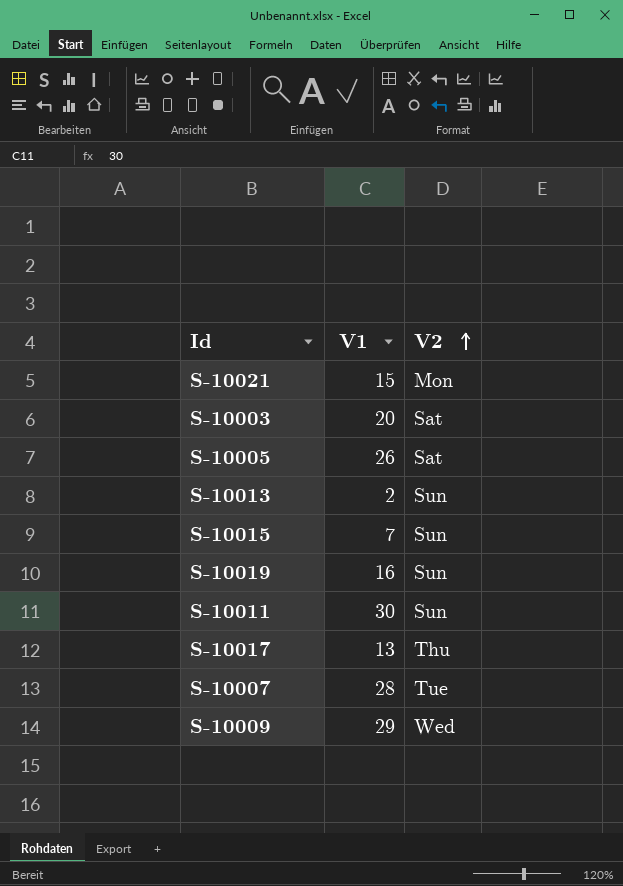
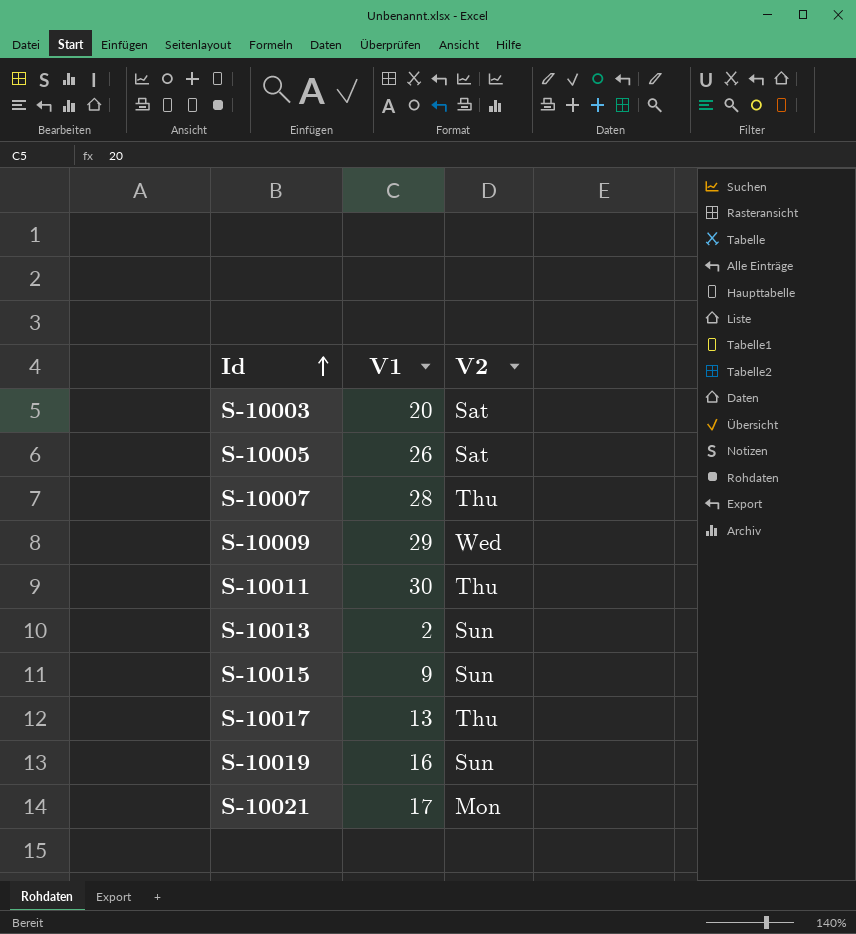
row order: V2 ascending -> Id ascending
S-10007 | V2: Tue -> Thu
S-10011 | V2: Sun -> Thu
S-10015 | V1: 7 -> 9
S-10021 | V1: 15 -> 17

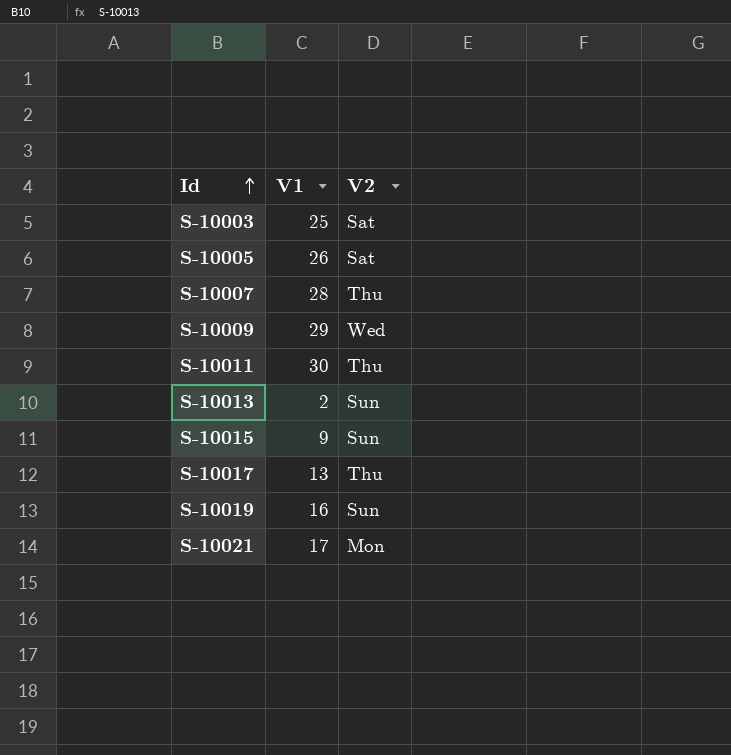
S-10003 | V1: 20 -> 25

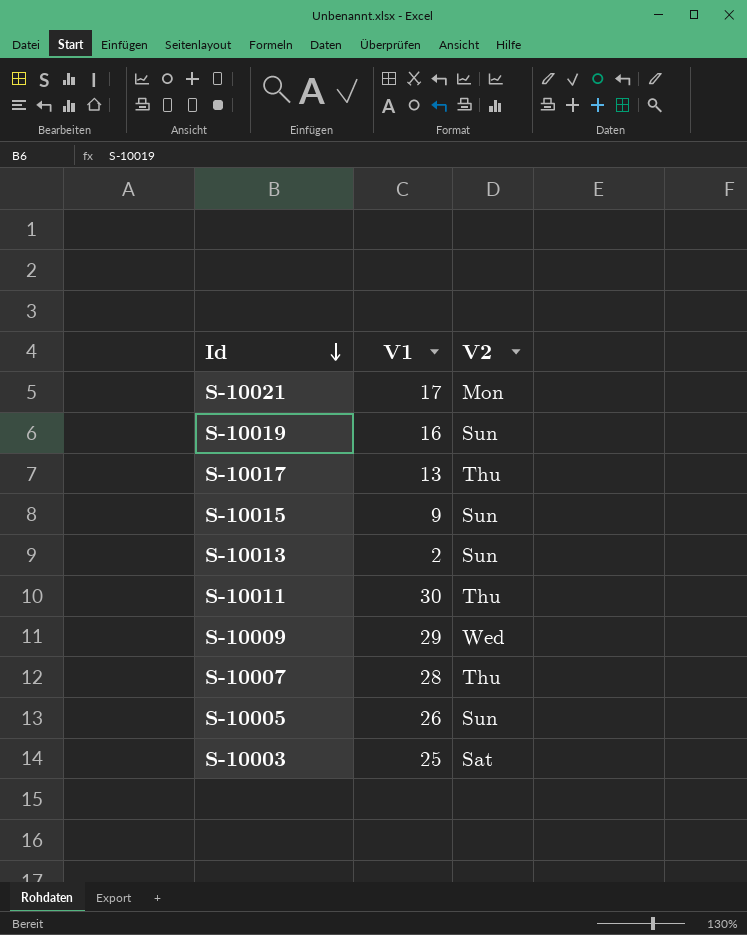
row order: Id ascending -> Id descending
S-10005 | V2: Sat -> Sun

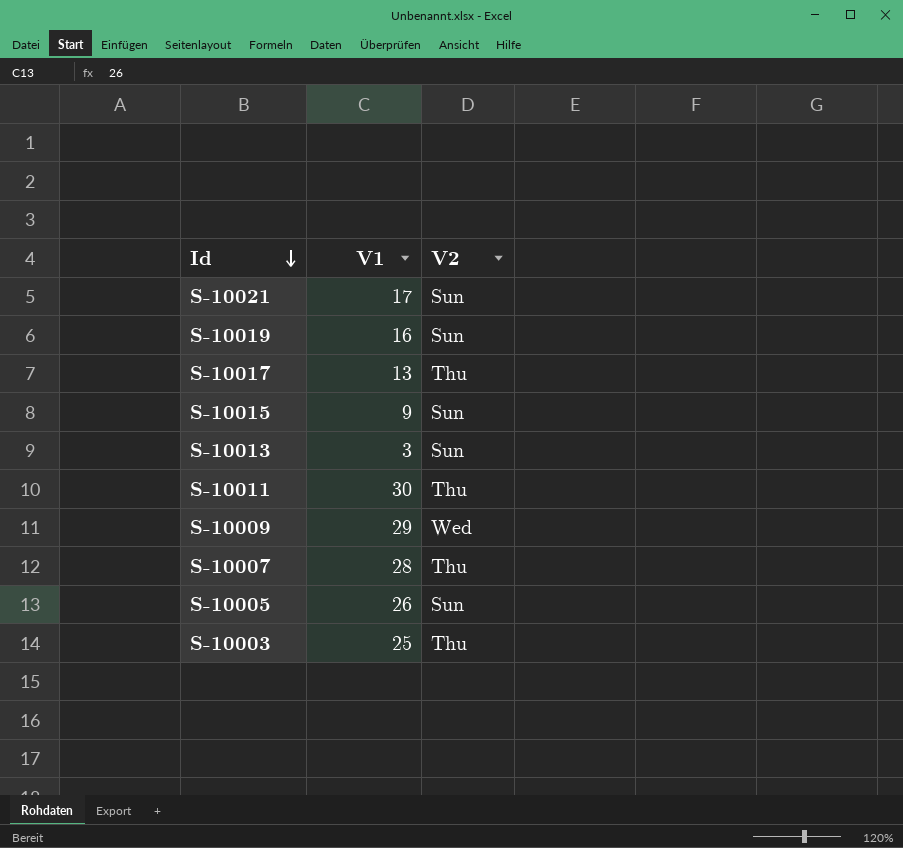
S-10021 | V2: Mon -> Sun
S-10013 | V1: 2 -> 3
S-10003 | V2: Sat -> Thu

